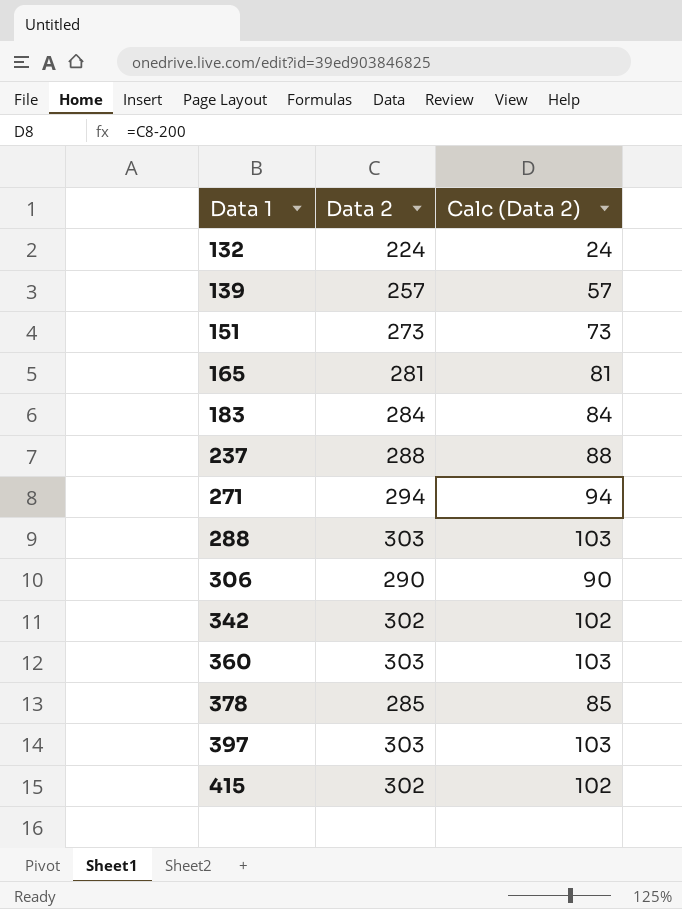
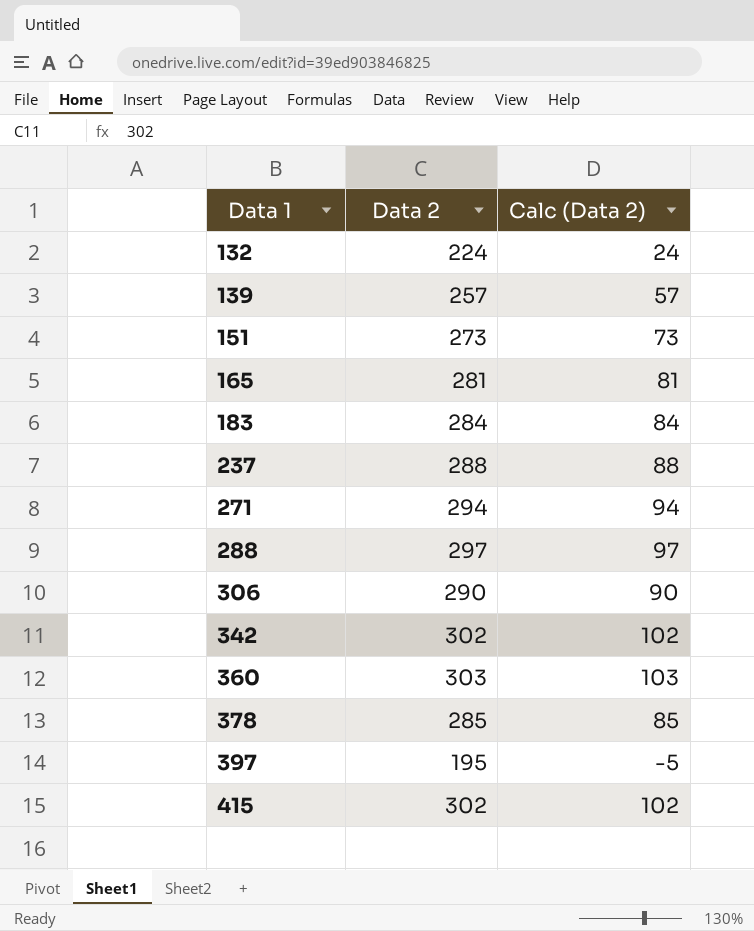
288 | Data 2: 303 -> 297
288 | Calc (Data 2): 103 -> 97
397 | Data 2: 303 -> 195
397 | Calc (Data 2): 103 -> -5

